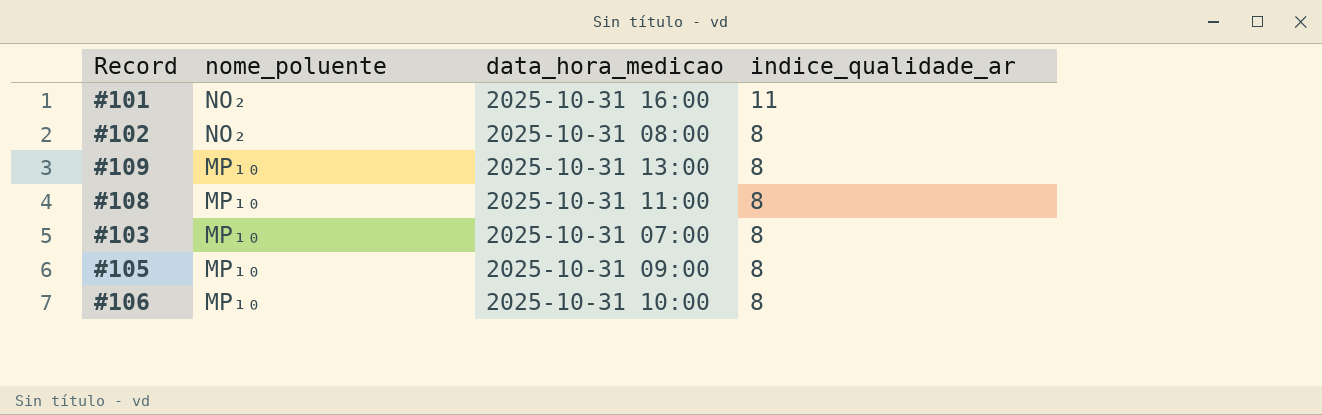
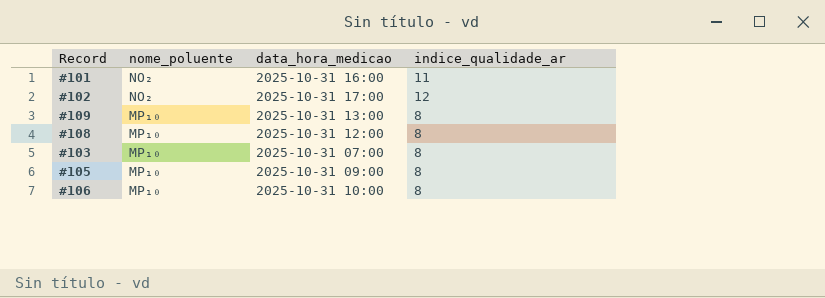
#102 | data_hora_medicao: 2025-10-31 08:00 -> 2025-10-31 17:00
#102 | indice_qualidade_ar: 8 -> 12
#108 | data_hora_medicao: 2025-10-31 11:00 -> 2025-10-31 12:00

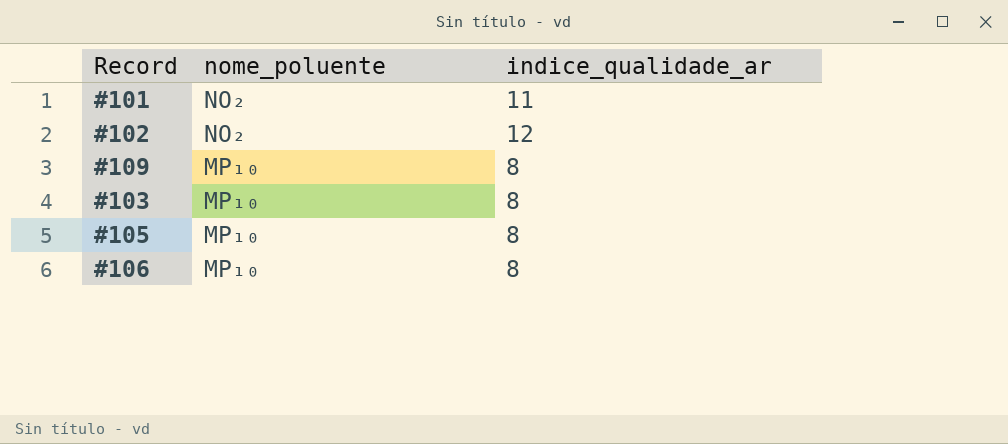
column data_hora_medicao | position: 3 -> none
row #108: MP₁₀ | 2025-10-31 12:00 | 8 -> none

